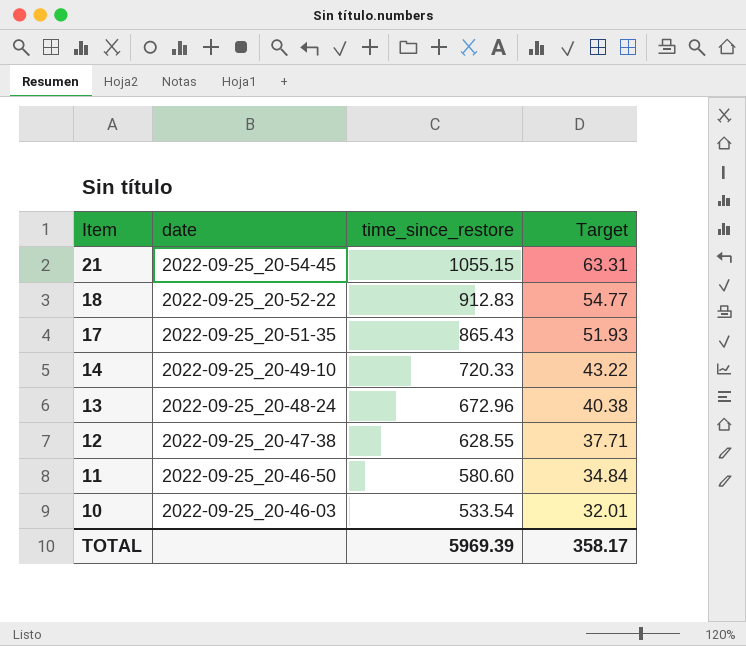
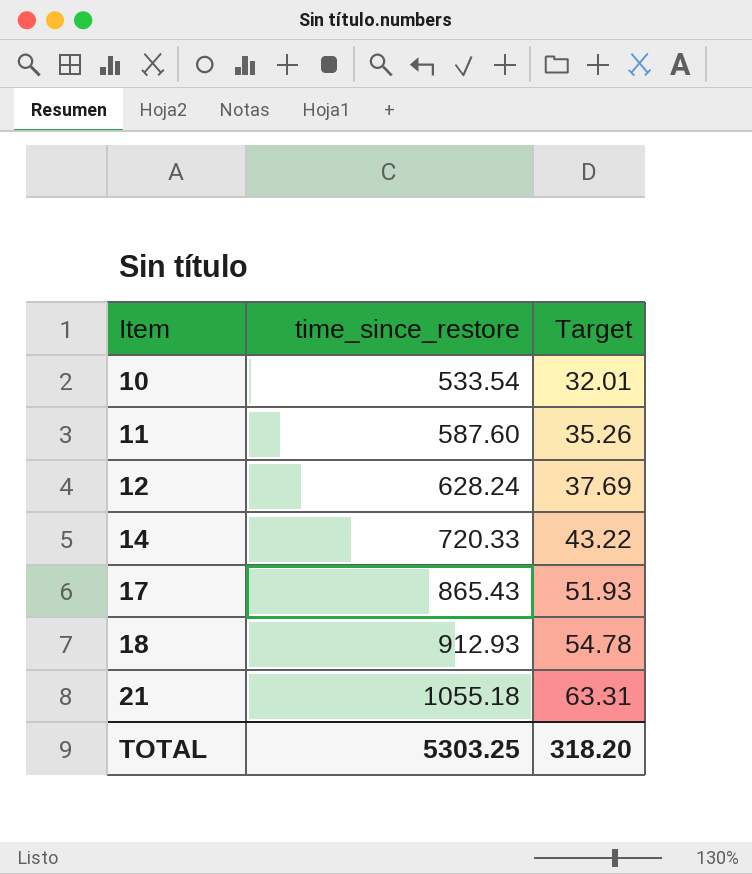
row order: Item descending -> Item ascending
column date | position: 2 -> none
row 13: 2022-09-25_20-48-24 | 672.96 | 40.38 -> none
11 | time_since_restore: 580.60 -> 587.60
11 | Target: 34.84 -> 35.26
12 | time_since_restore: 628.55 -> 628.24
12 | Target: 37.71 -> 37.69
18 | time_since_restore: 912.83 -> 912.93
18 | Target: 54.77 -> 54.78
21 | time_since_restore: 1055.15 -> 1055.18
TOTAL | time_since_restore: 5969.39 -> 5303.25
TOTAL | Target: 358.17 -> 318.20

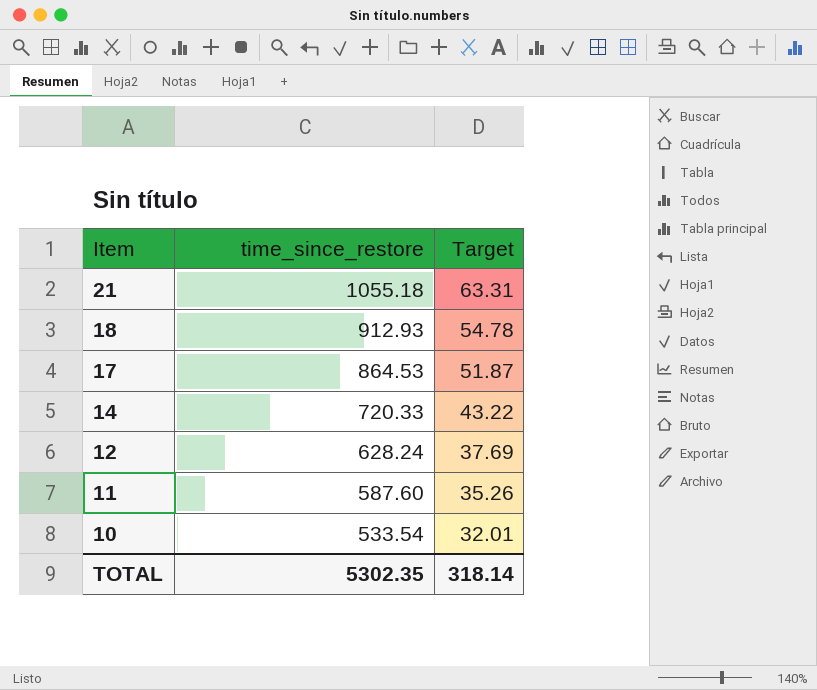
row order: Item ascending -> Item descending
17 | time_since_restore: 865.43 -> 864.53
17 | Target: 51.93 -> 51.87
TOTAL | time_since_restore: 5303.25 -> 5302.35
TOTAL | Target: 318.20 -> 318.14

